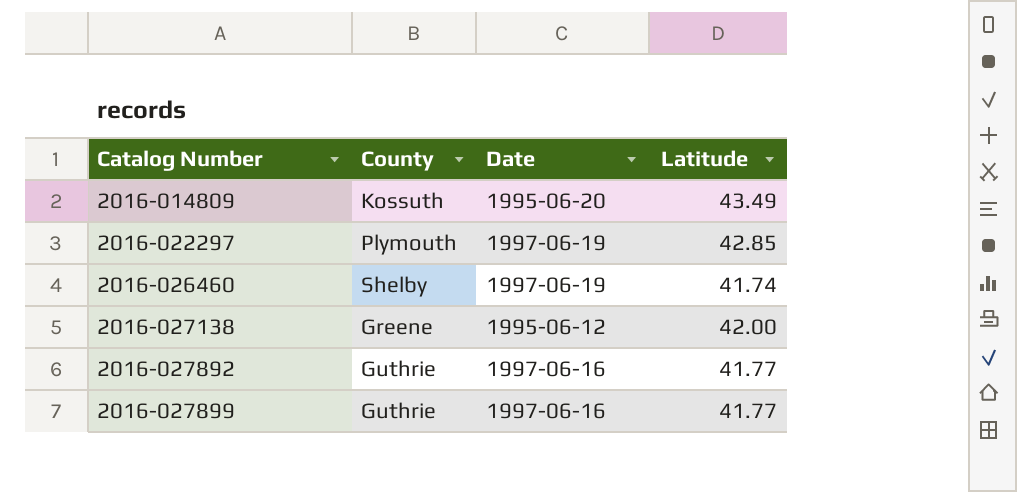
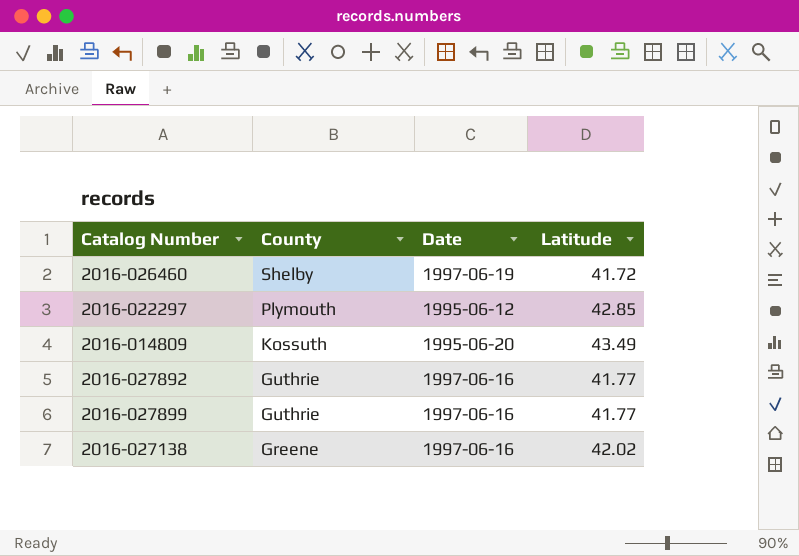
row order: Catalog Number ascending -> County descending
2016-026460 | Latitude: 41.74 -> 41.72
2016-022297 | Date: 1997-06-19 -> 1995-06-12
2016-027138 | Date: 1995-06-12 -> 1997-06-16
2016-027138 | Latitude: 42.00 -> 42.02

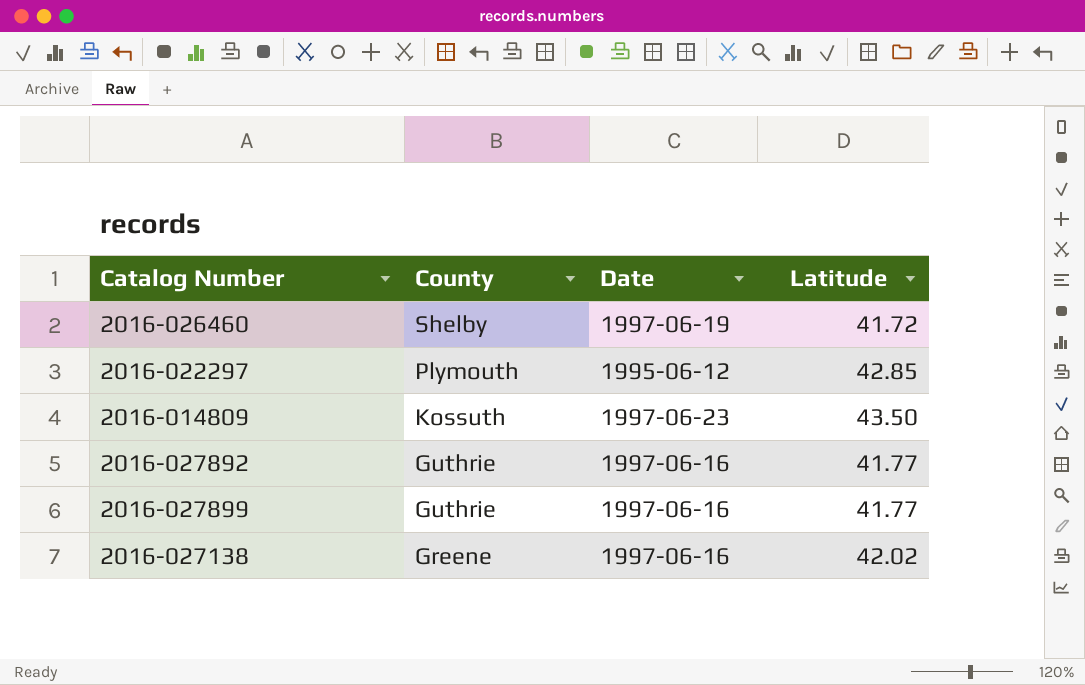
2016-014809 | Date: 1995-06-20 -> 1997-06-23
2016-014809 | Latitude: 43.49 -> 43.50

